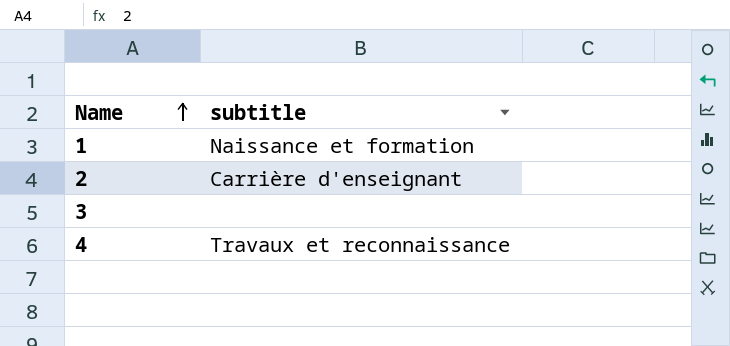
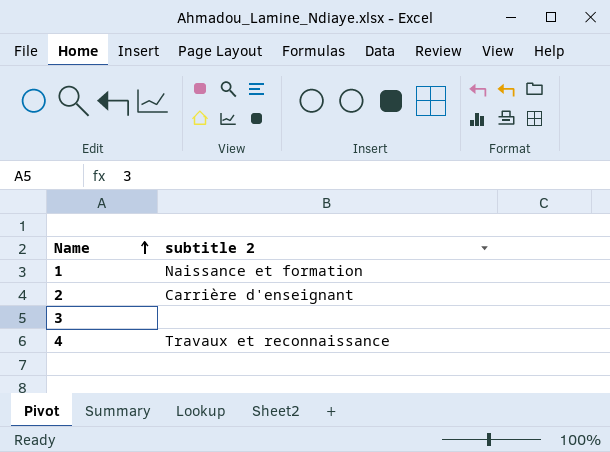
column name: subtitle -> subtitle 2

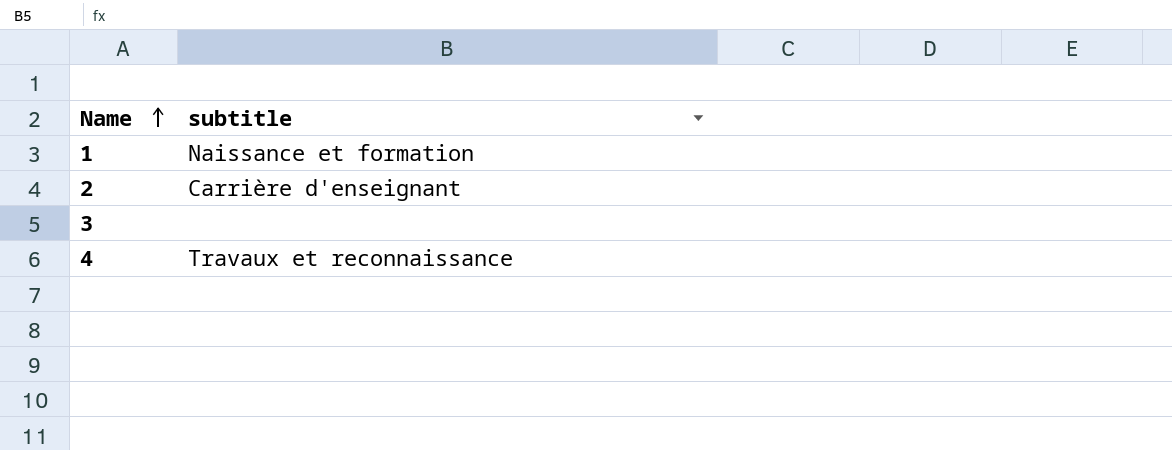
column name: subtitle 2 -> subtitle

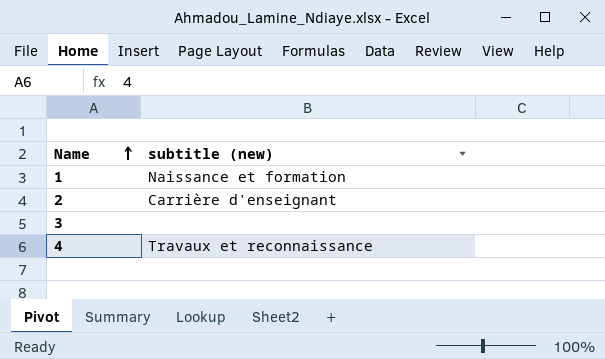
column name: subtitle -> subtitle (new)

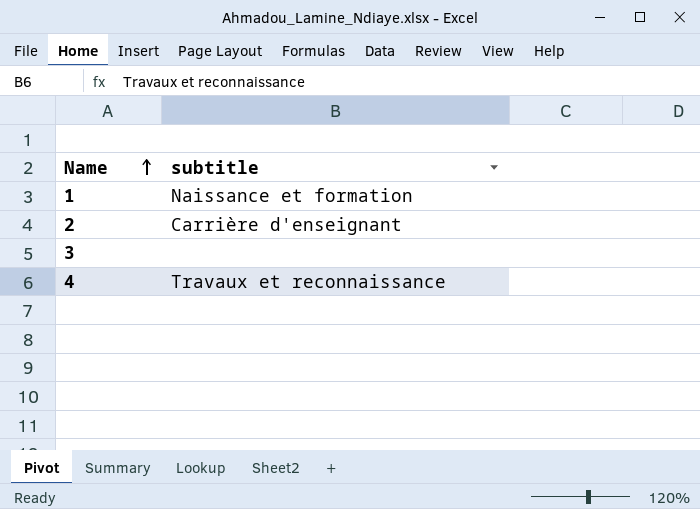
column name: subtitle (new) -> subtitle

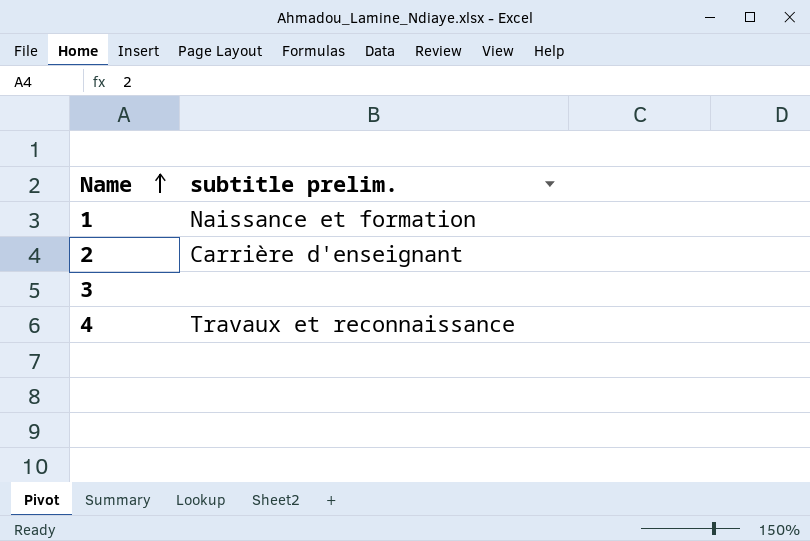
column name: subtitle -> subtitle prelim.

